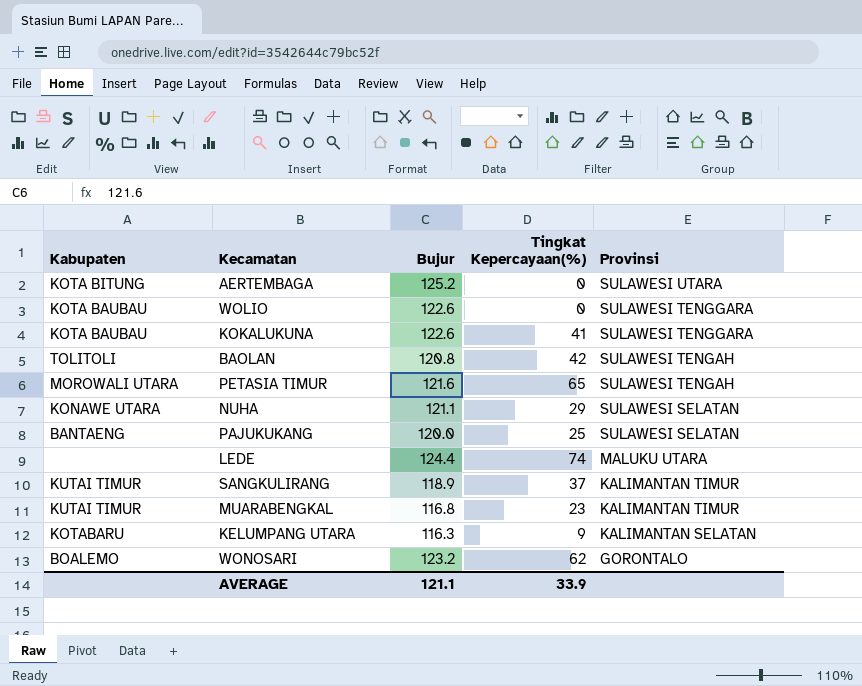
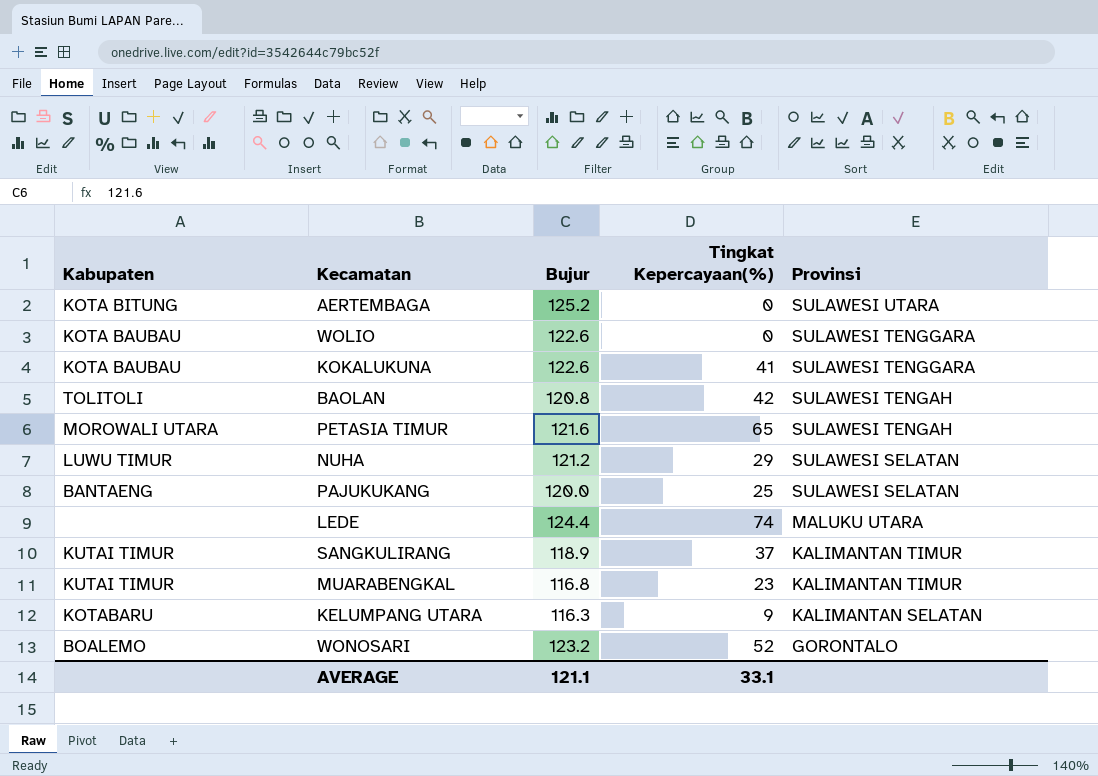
NUHA | Kabupaten: KONAWE UTARA -> LUWU TIMUR
NUHA | Bujur: 121.1 -> 121.2
WONOSARI | Tingkat Kepercayaan(%): 62 -> 52
AVERAGE | Tingkat Kepercayaan(%): 33.9 -> 33.1

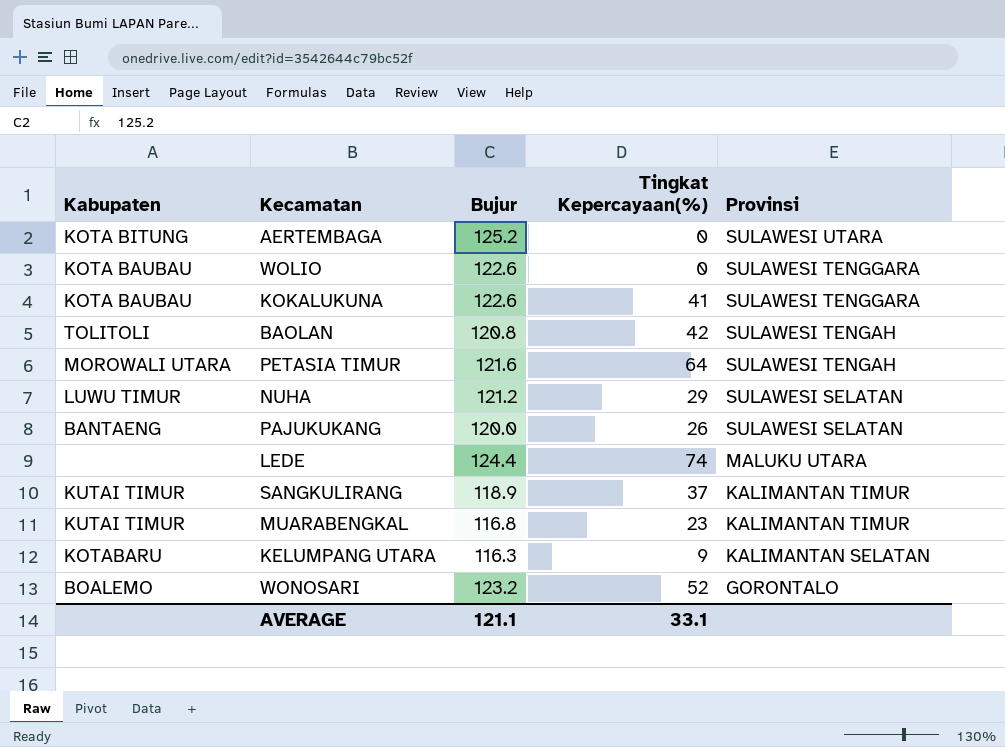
PETASIA TIMUR | Tingkat Kepercayaan(%): 65 -> 64
PAJUKUKANG | Tingkat Kepercayaan(%): 25 -> 26

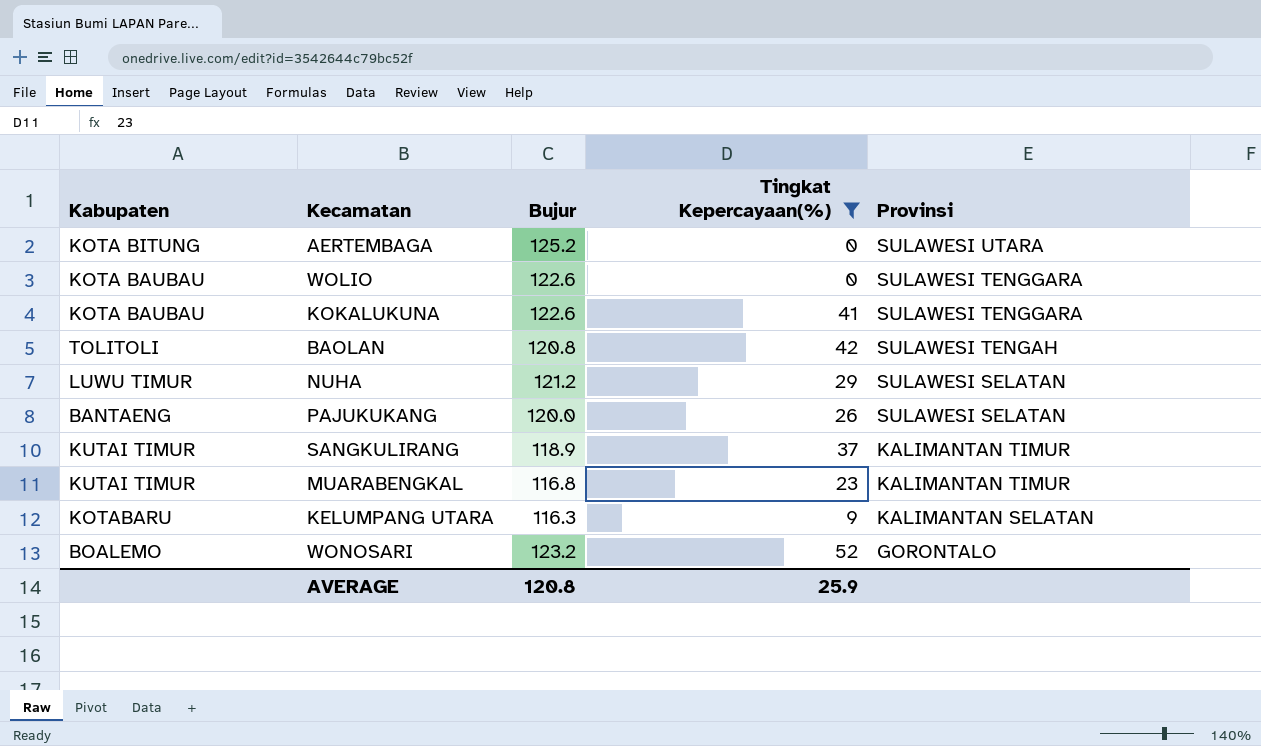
filter: none -> Tingkat Kepercayaan(%) <= 52
AVERAGE | Bujur: 121.1 -> 120.8
AVERAGE | Tingkat Kepercayaan(%): 33.1 -> 25.9

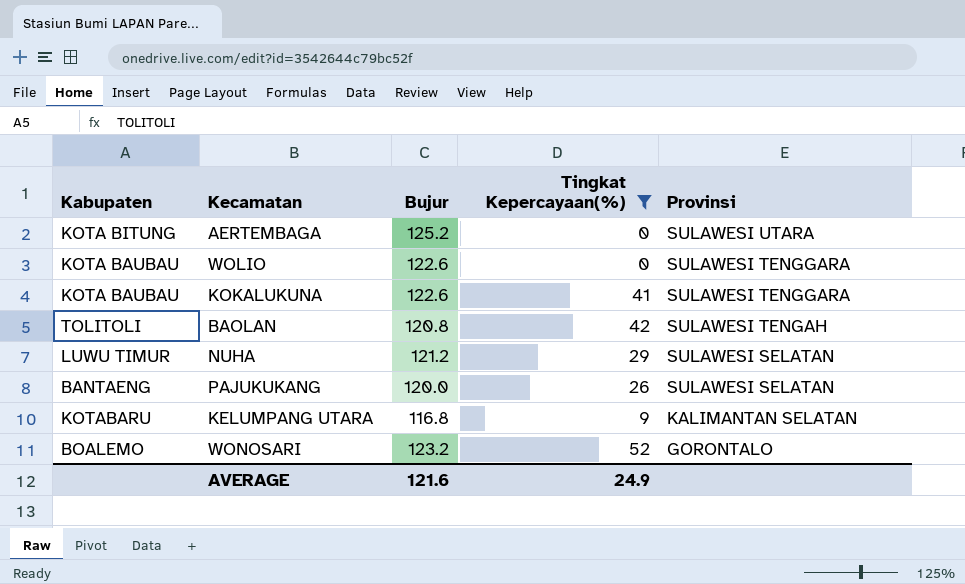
row SANGKULIRANG: KUTAI TIMUR | 118.9 | 37 | KALIMANTAN TIMUR -> none
row MUARABENGKAL: KUTAI TIMUR | 116.8 | 23 | KALIMANTAN TIMUR -> none
KELUMPANG UTARA | Bujur: 116.3 -> 116.8
AVERAGE | Bujur: 120.8 -> 121.6
AVERAGE | Tingkat Kepercayaan(%): 25.9 -> 24.9

